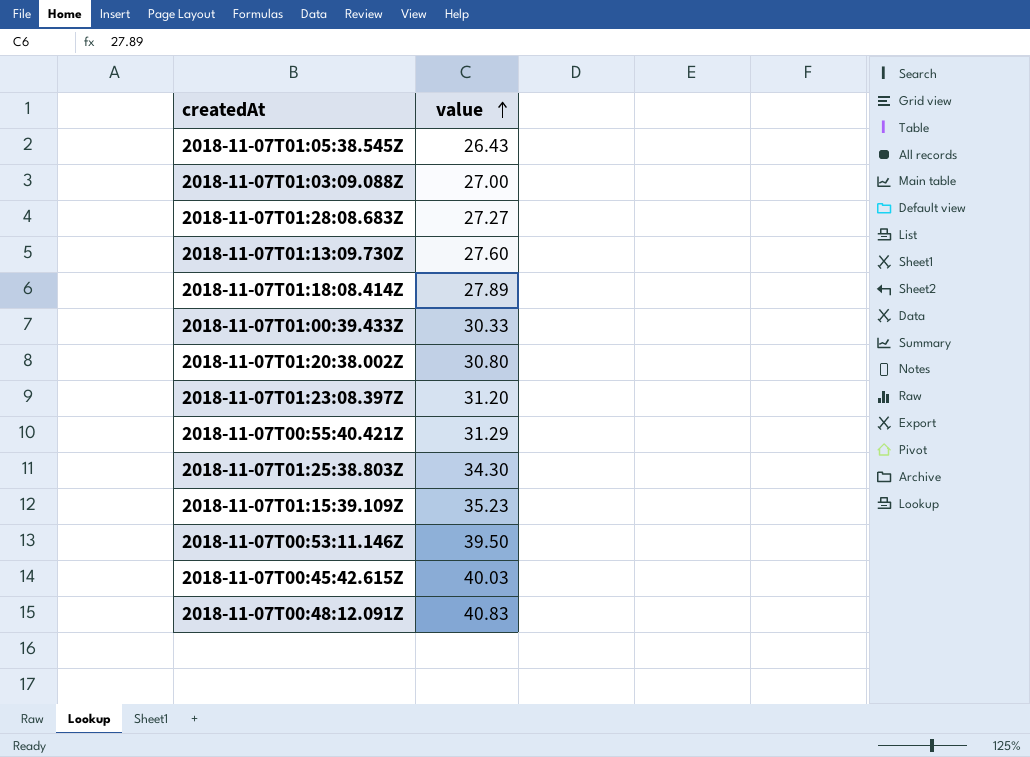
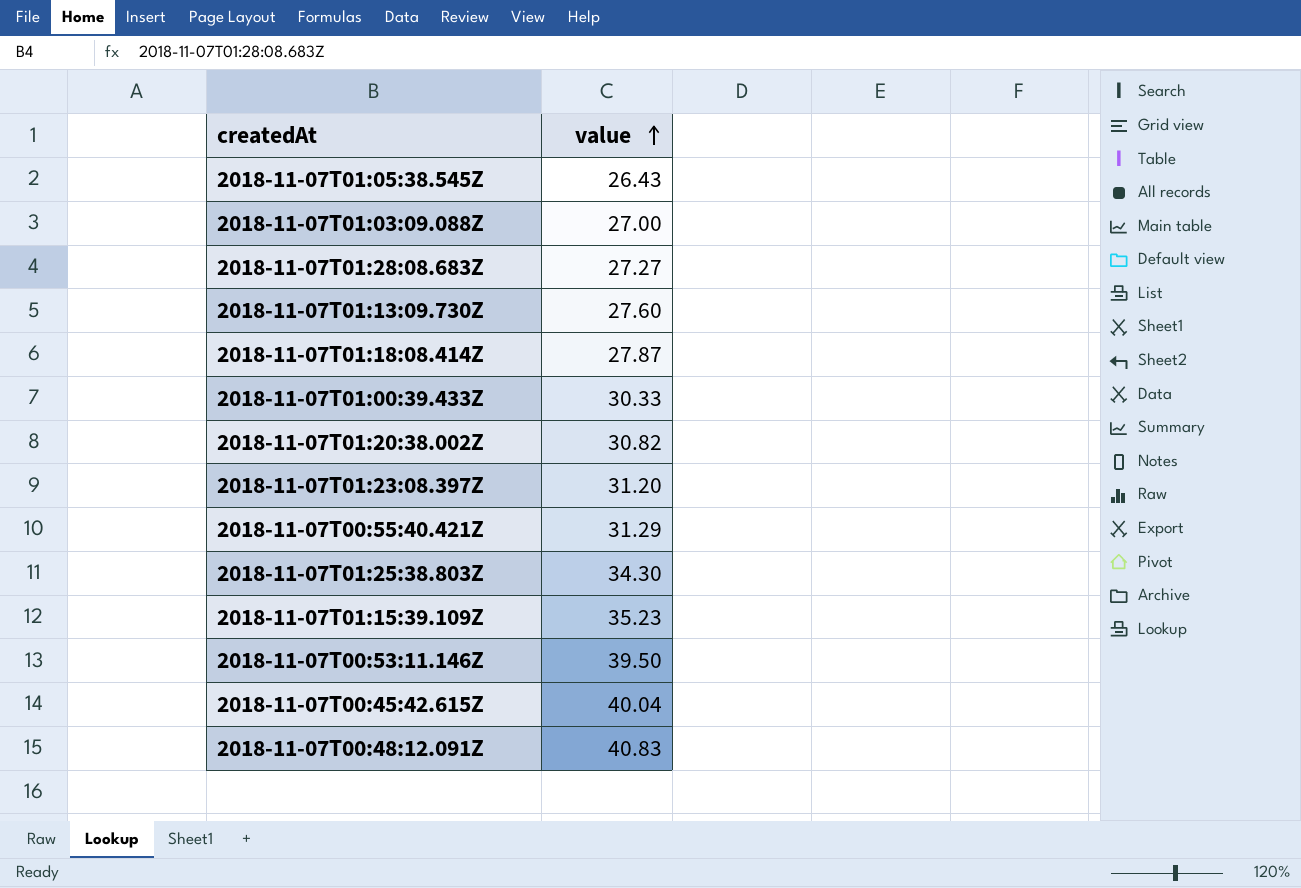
2018-11-07T01:18:08.414Z | value: 27.89 -> 27.87
2018-11-07T01:20:38.002Z | value: 30.80 -> 30.82
2018-11-07T00:45:42.615Z | value: 40.03 -> 40.04

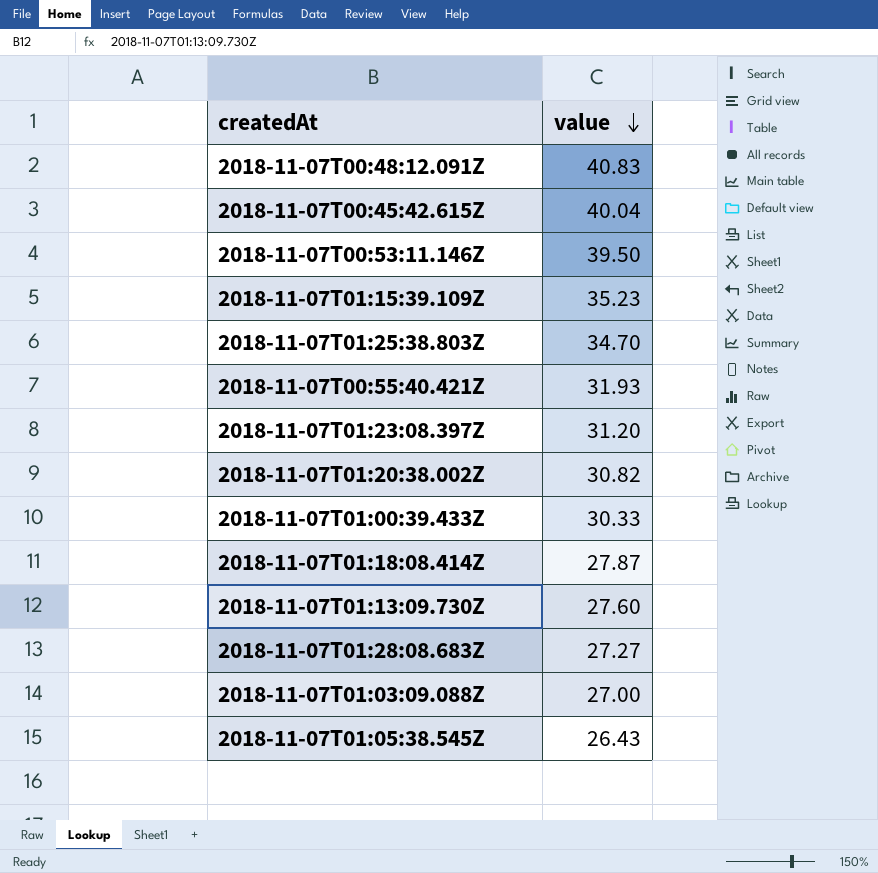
row order: value ascending -> value descending
2018-11-07T01:25:38.803Z | value: 34.30 -> 34.70
2018-11-07T00:55:40.421Z | value: 31.29 -> 31.93

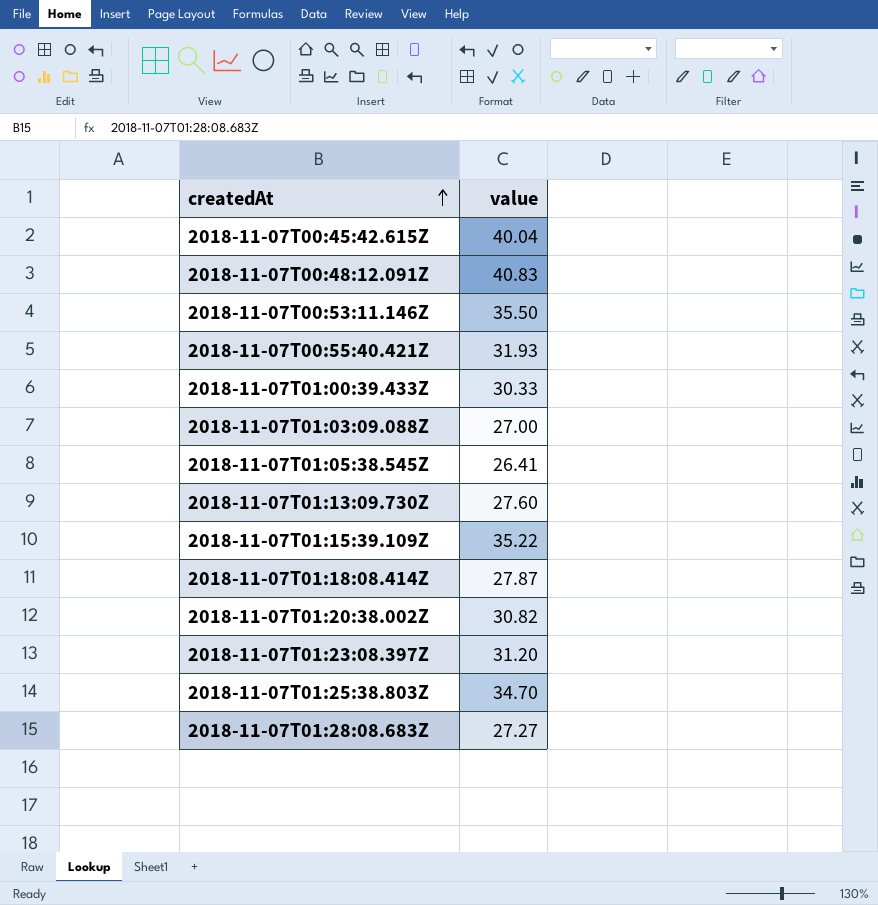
row order: value descending -> createdAt ascending
2018-11-07T00:53:11.146Z | value: 39.50 -> 35.50
2018-11-07T01:05:38.545Z | value: 26.43 -> 26.41
2018-11-07T01:15:39.109Z | value: 35.23 -> 35.22

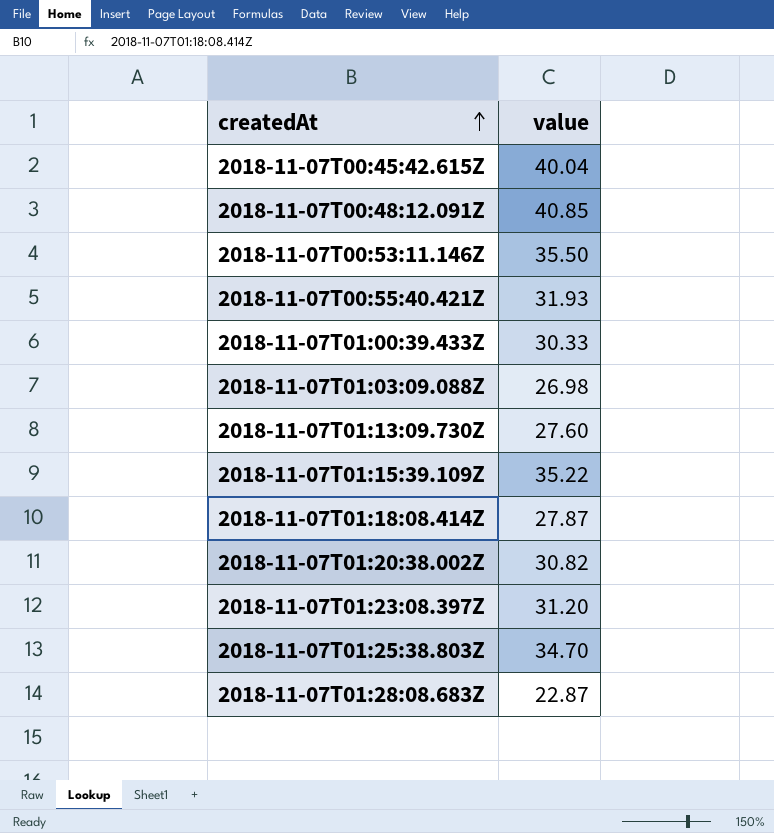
row 2018-11-07T01:05:38.545Z: 26.41 -> none
2018-11-07T00:48:12.091Z | value: 40.83 -> 40.85
2018-11-07T01:03:09.088Z | value: 27.00 -> 26.98
2018-11-07T01:28:08.683Z | value: 27.27 -> 22.87

